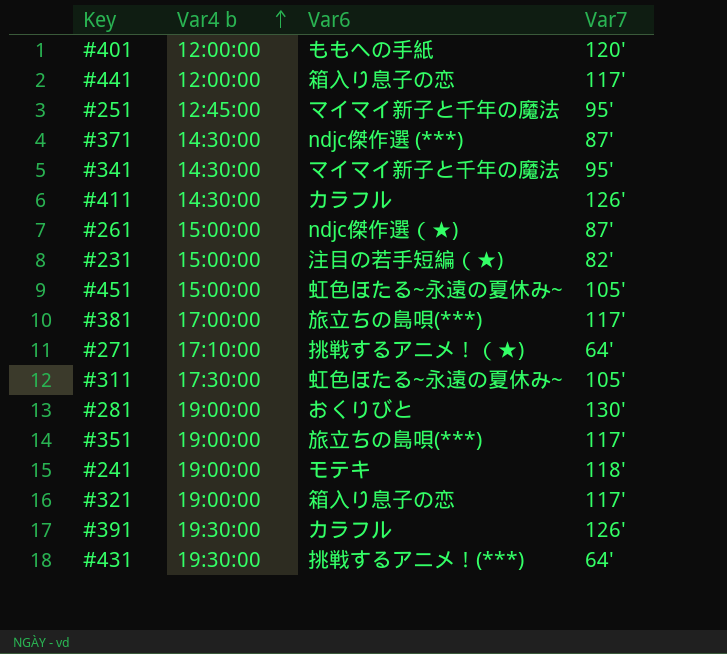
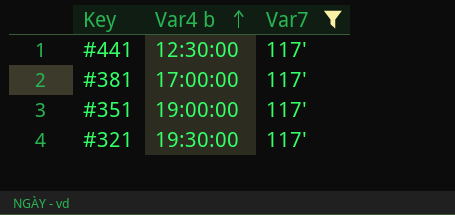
filter: none -> Var7 = 117'
column Var6 | position: 3 -> none
#441 | Var4 b: 12:00:00 -> 12:30:00
#321 | Var4 b: 19:00:00 -> 19:30:00

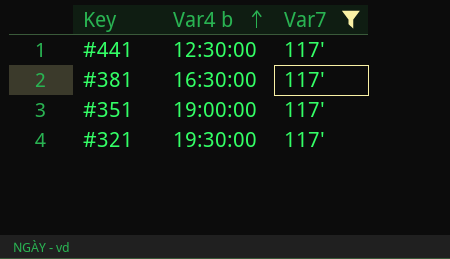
#381 | Var4 b: 17:00:00 -> 16:30:00

